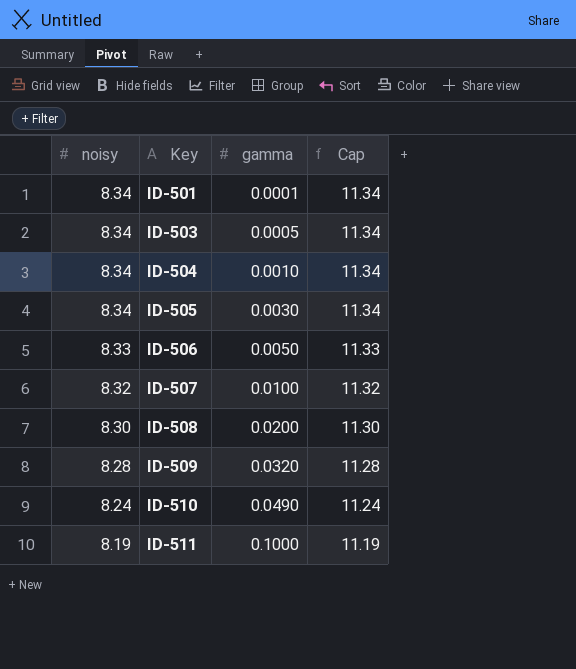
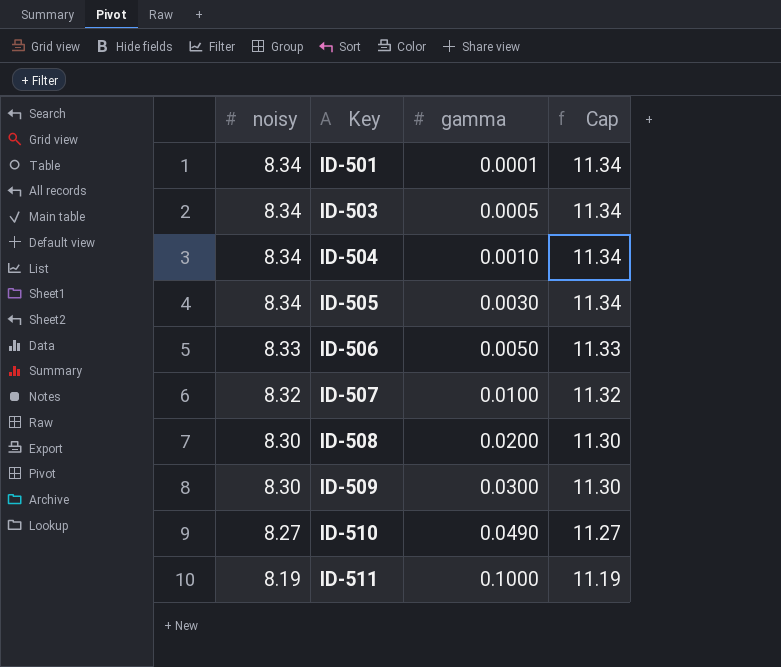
ID-509 | noisy: 8.28 -> 8.30
ID-509 | gamma: 0.0320 -> 0.0300
ID-509 | Cap: 11.28 -> 11.30
ID-510 | noisy: 8.24 -> 8.27
ID-510 | Cap: 11.24 -> 11.27

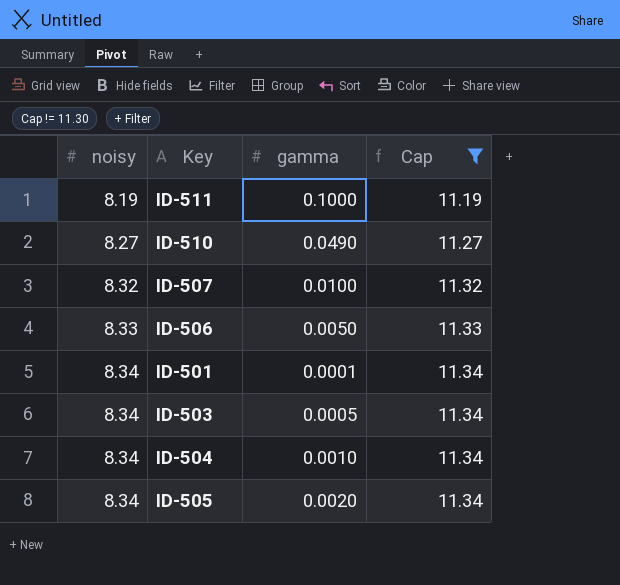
filter: none -> Cap != 11.30
row order: noisy descending -> noisy ascending
ID-505 | gamma: 0.0030 -> 0.0020

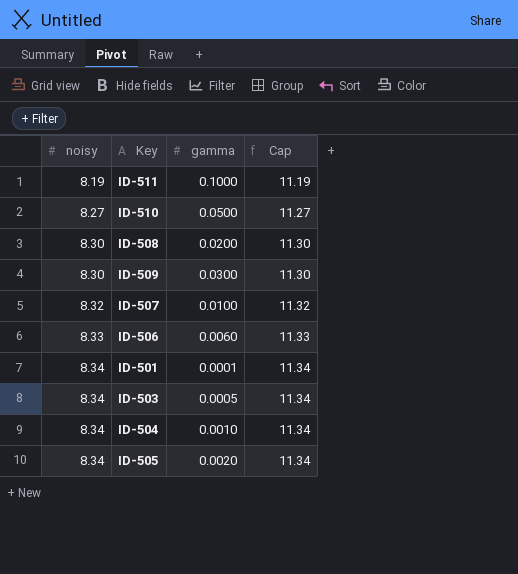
filter: Cap != 11.30 -> none
ID-510 | gamma: 0.0490 -> 0.0500
ID-506 | gamma: 0.0050 -> 0.0060

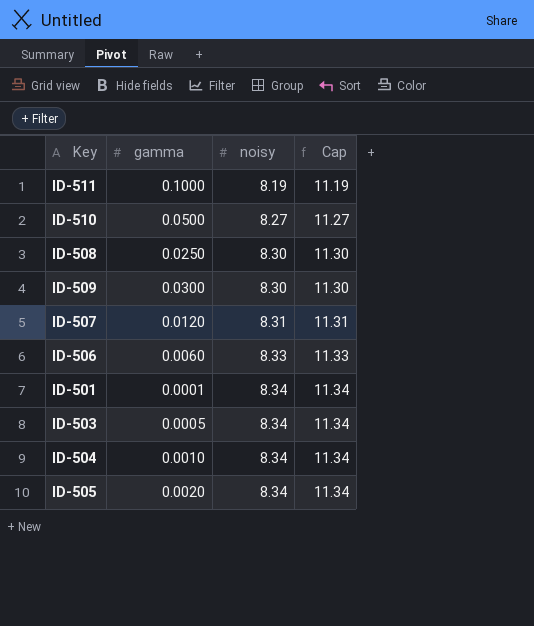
column noisy | position: 1 -> 3
ID-508 | gamma: 0.0200 -> 0.0250
ID-507 | gamma: 0.0100 -> 0.0120
ID-507 | noisy: 8.32 -> 8.31
ID-507 | Cap: 11.32 -> 11.31

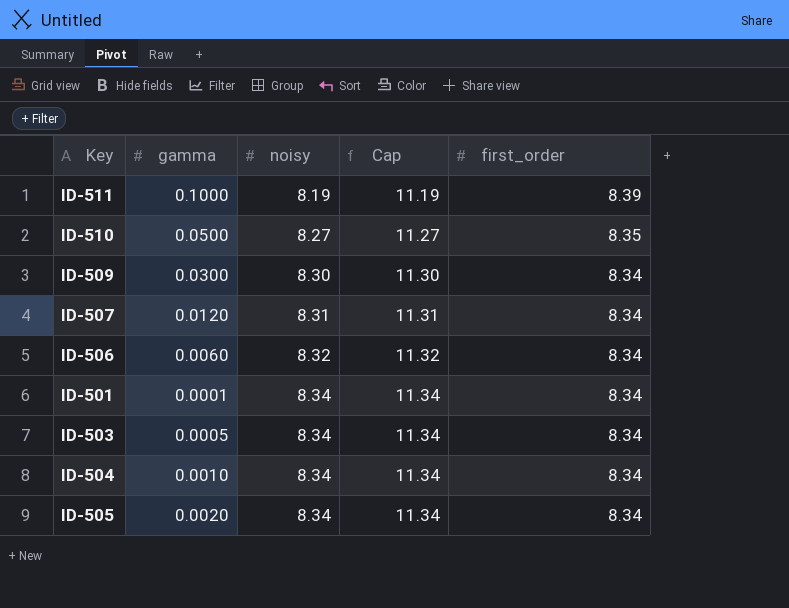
column first_order | position: none -> 5
row ID-508: 0.0250 | 8.30 | 11.30 -> none
ID-506 | noisy: 8.33 -> 8.32
ID-506 | Cap: 11.33 -> 11.32

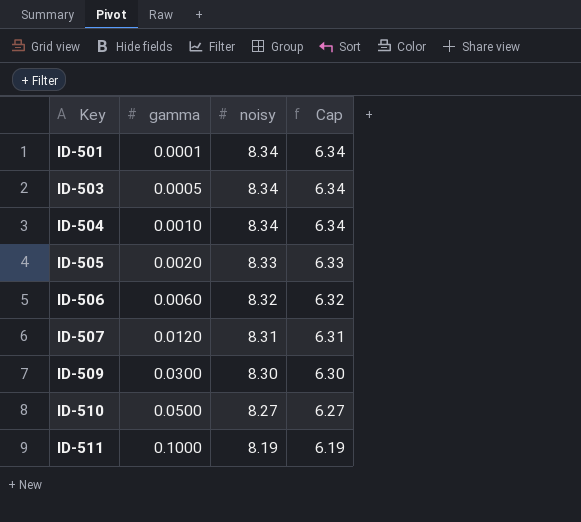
row order: noisy ascending -> Key ascending
column first_order | position: 5 -> none
column Cap | formula: [noisy] + 3 -> [noisy] - 2
ID-505 | noisy: 8.34 -> 8.33

